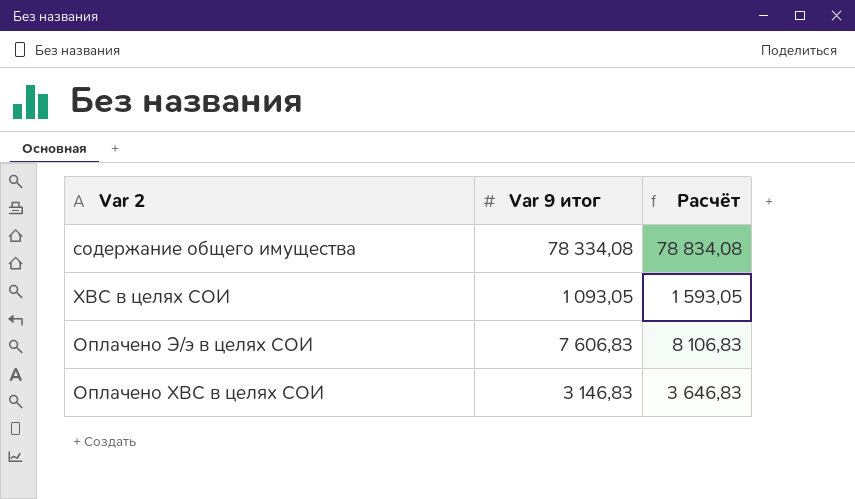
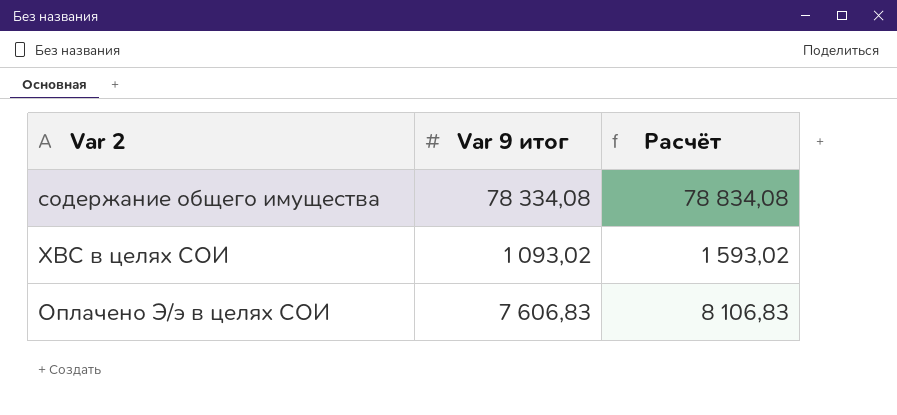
row Оплачено ХВС в целях СОИ: 3 146,83 | 3 646,83 -> none
ХВС в целях СОИ | Var 9 итог: 1 093,05 -> 1 093,02
ХВС в целях СОИ | Расчёт: 1 593,05 -> 1 593,02

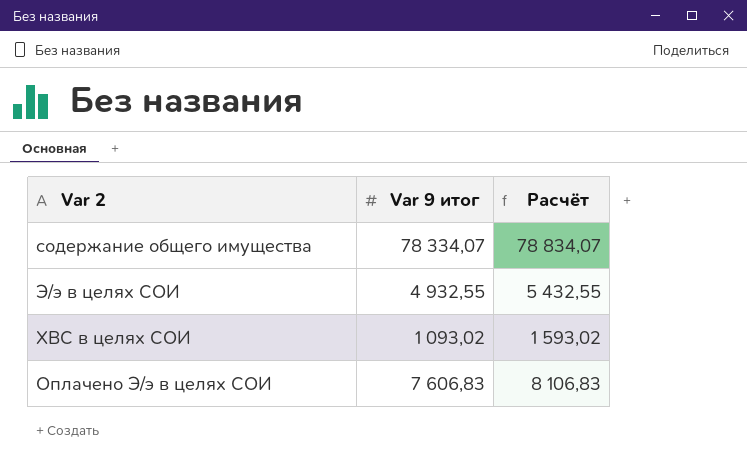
содержание общего имущества | Var 9 итог: 78 334,08 -> 78 334,07
содержание общего имущества | Расчёт: 78 834,08 -> 78 834,07
row Э/э в целях СОИ: none -> 4 932,55 | 5 432,55

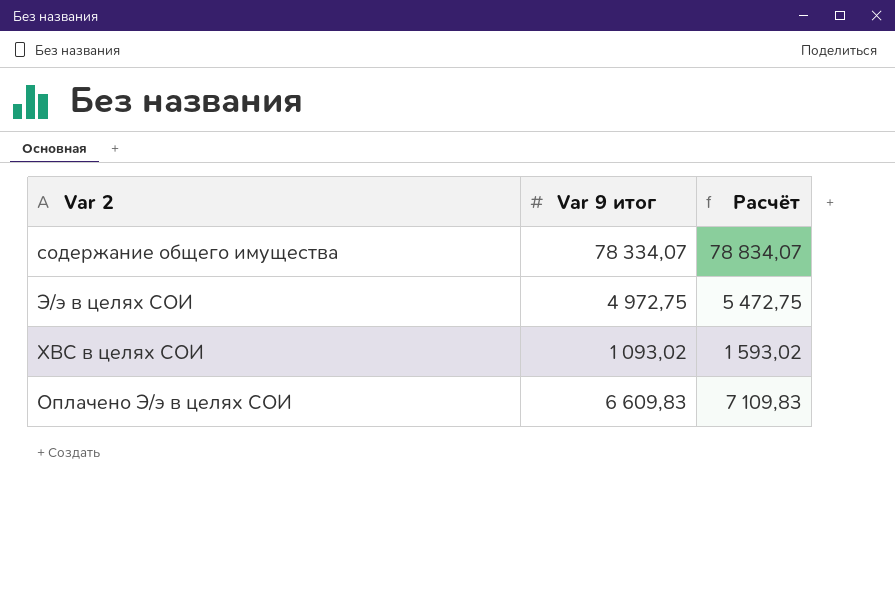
Э/э в целях СОИ | Var 9 итог: 4 932,55 -> 4 972,75
Э/э в целях СОИ | Расчёт: 5 432,55 -> 5 472,75
Оплачено Э/э в целях СОИ | Var 9 итог: 7 606,83 -> 6 609,83
Оплачено Э/э в целях СОИ | Расчёт: 8 106,83 -> 7 109,83

